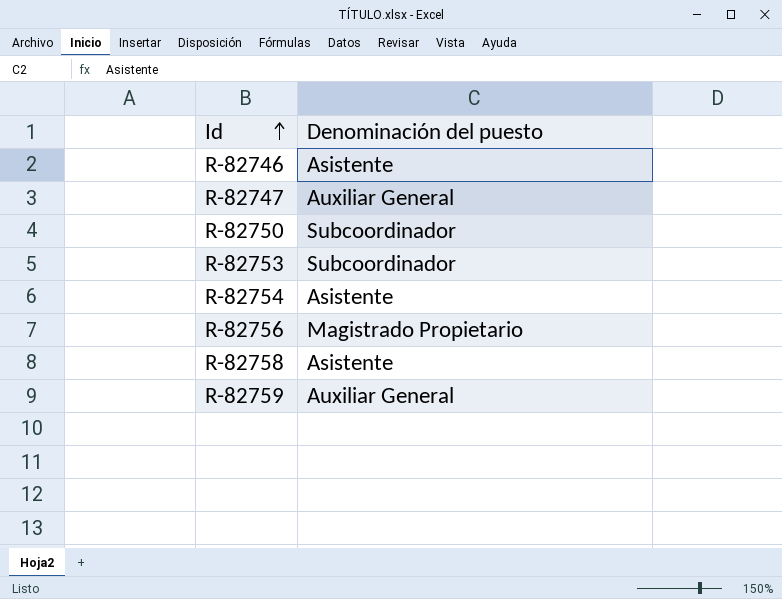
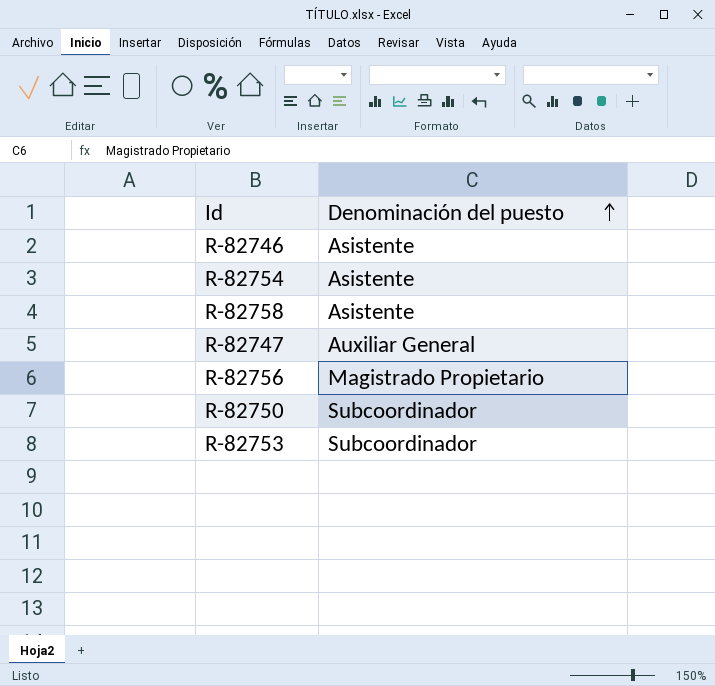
row order: Id ascending -> Denominación del puesto ascending
row R-82759: Auxiliar General -> none

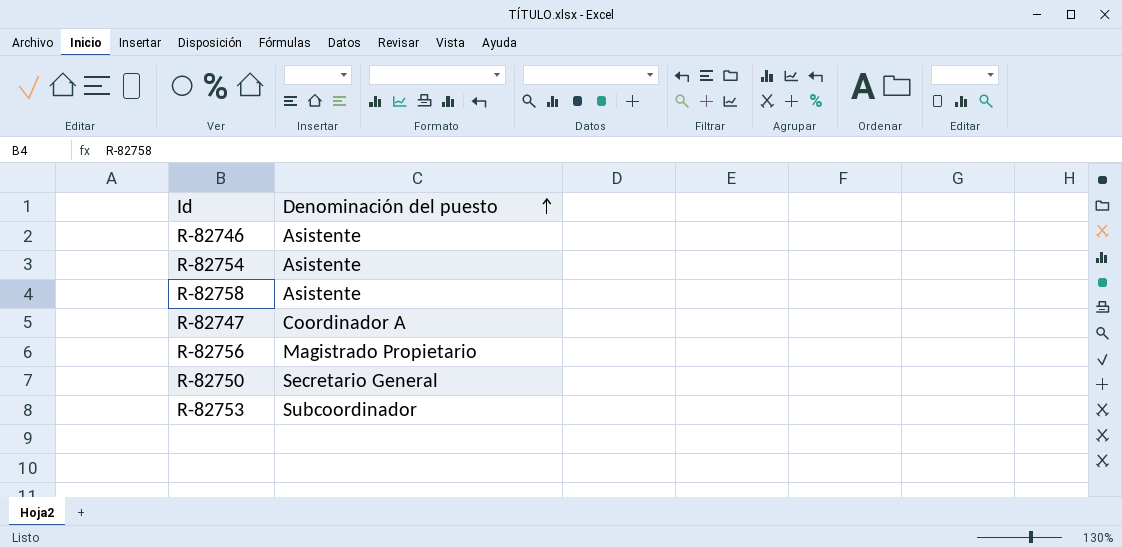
R-82747 | Denominación del puesto: Auxiliar General -> Coordinador A
R-82750 | Denominación del puesto: Subcoordinador -> Secretario General

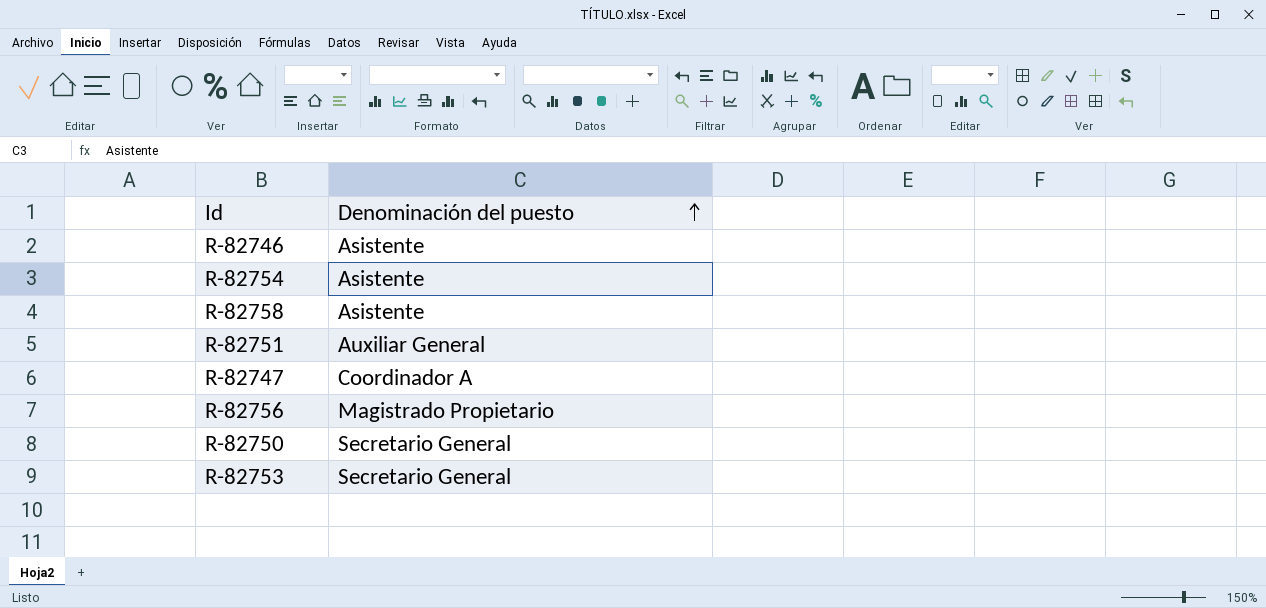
row R-82751: none -> Auxiliar General
R-82753 | Denominación del puesto: Subcoordinador -> Secretario General

